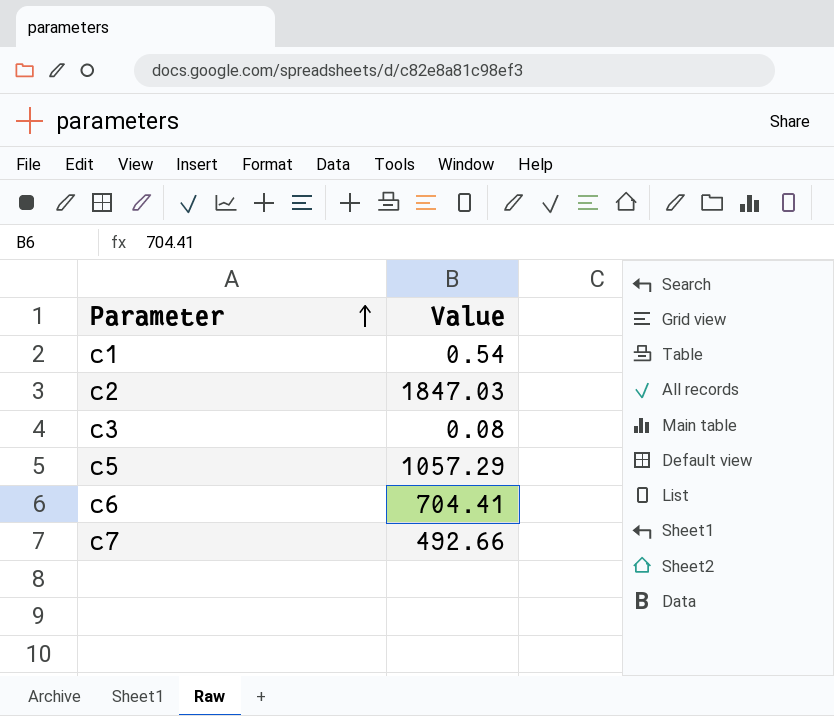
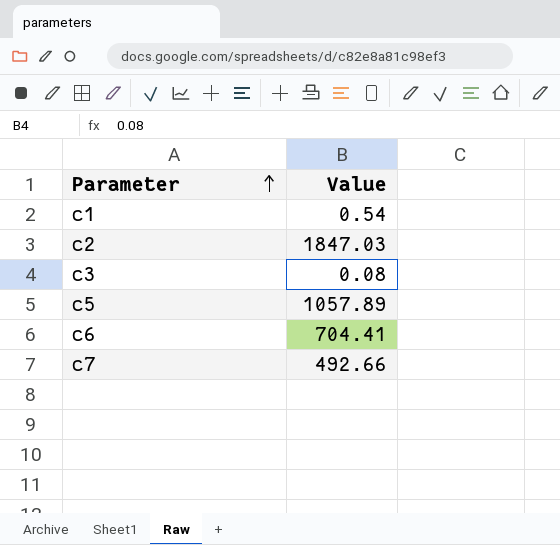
c5 | Value: 1057.29 -> 1057.89

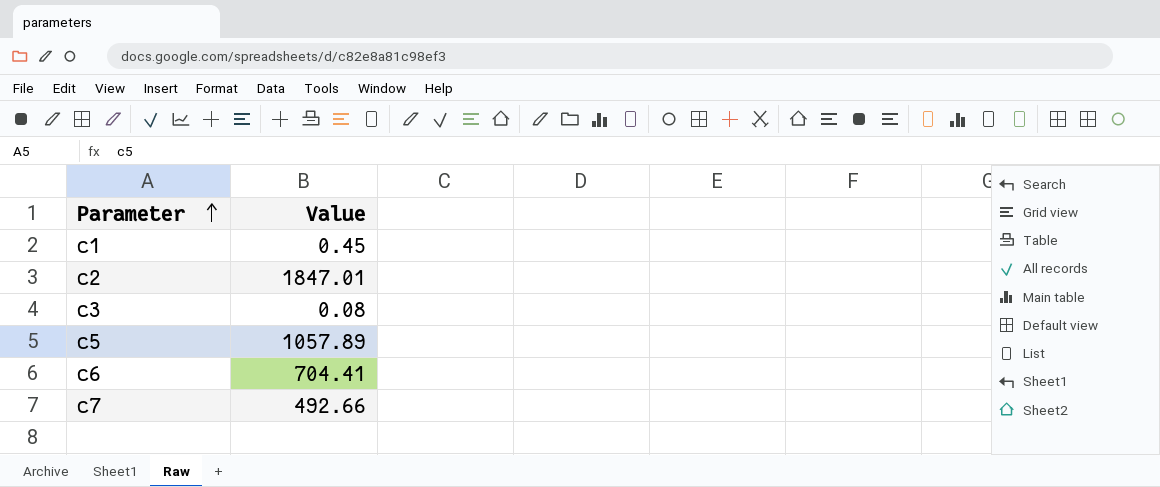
c1 | Value: 0.54 -> 0.45
c2 | Value: 1847.03 -> 1847.01

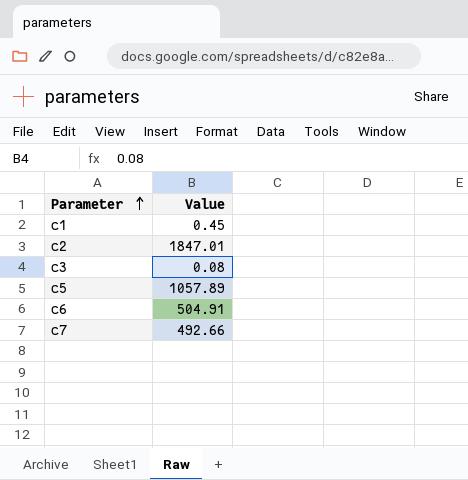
c6 | Value: 704.41 -> 504.91

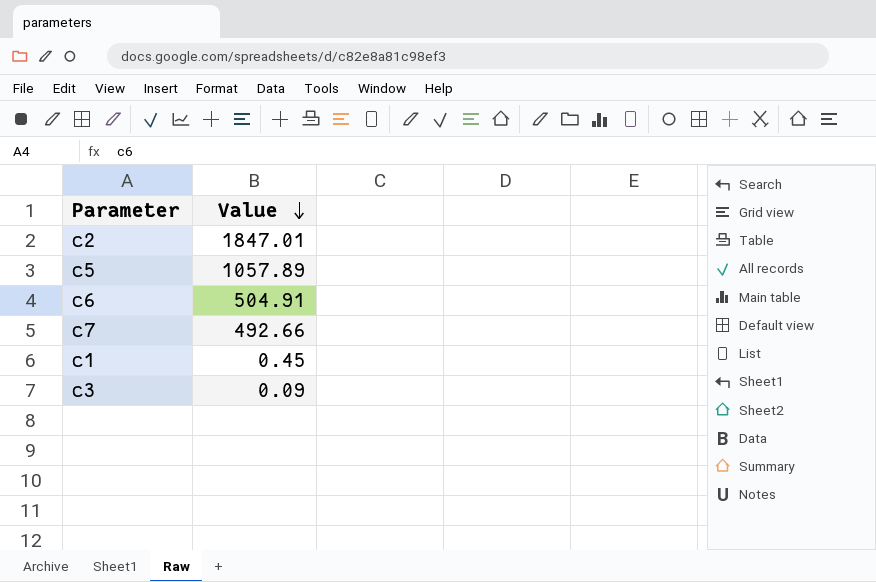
row order: Parameter ascending -> Value descending
c3 | Value: 0.08 -> 0.09

